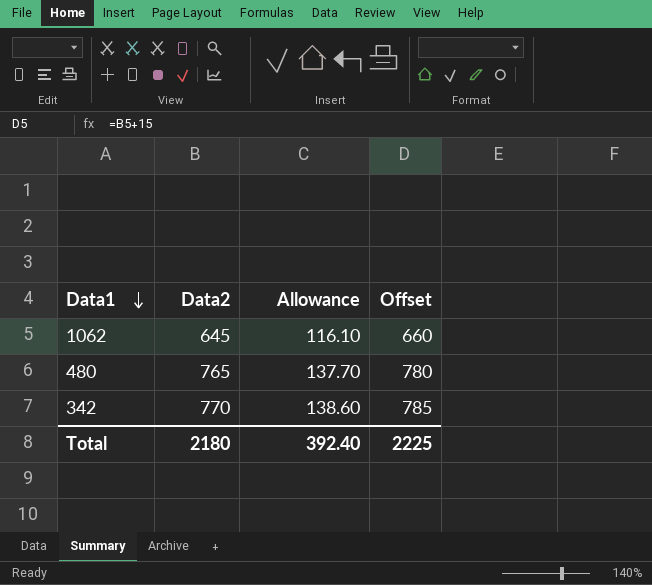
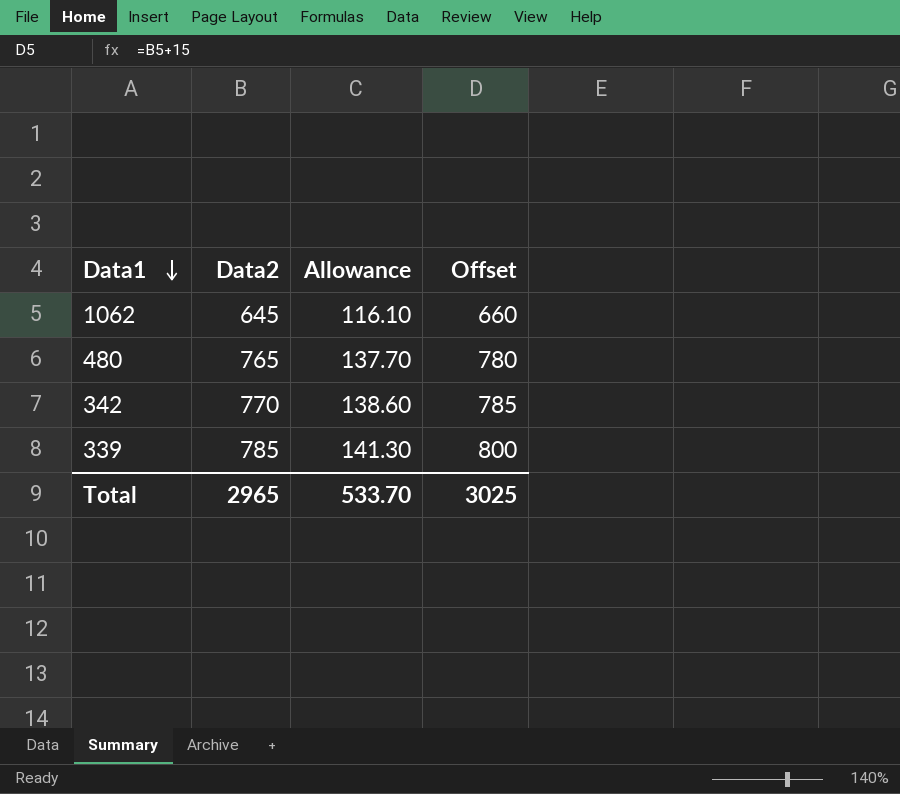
row 339: none -> 785 | 141.30 | 800
Total | Data2: 2180 -> 2965
Total | Allowance: 392.40 -> 533.70
Total | Offset: 2225 -> 3025

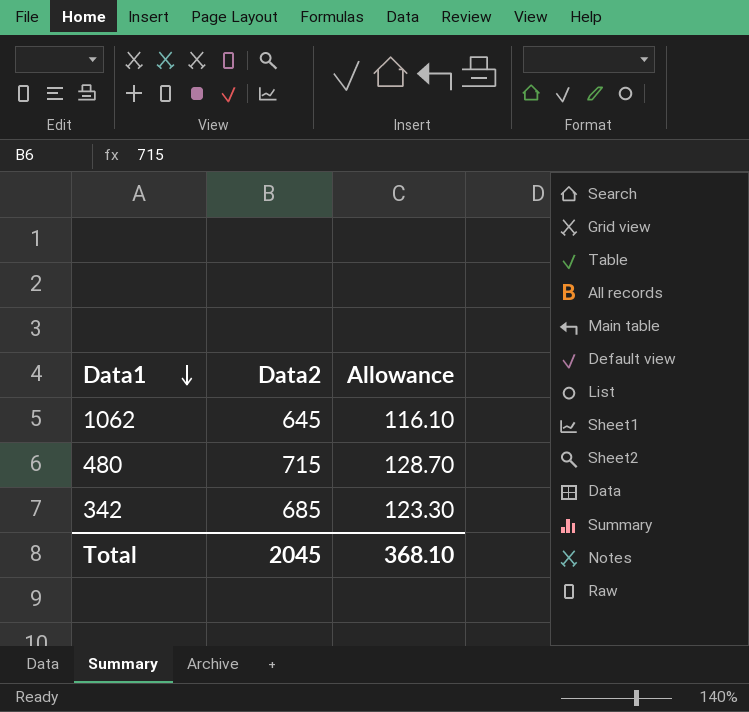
column Offset | formula: [Data2] + 15 -> none
row 339: 785 | 141.30 | 800 -> none
480 | Data2: 765 -> 715
480 | Allowance: 137.70 -> 128.70
342 | Data2: 770 -> 685
342 | Allowance: 138.60 -> 123.30
Total | Data2: 2965 -> 2045
Total | Allowance: 533.70 -> 368.10

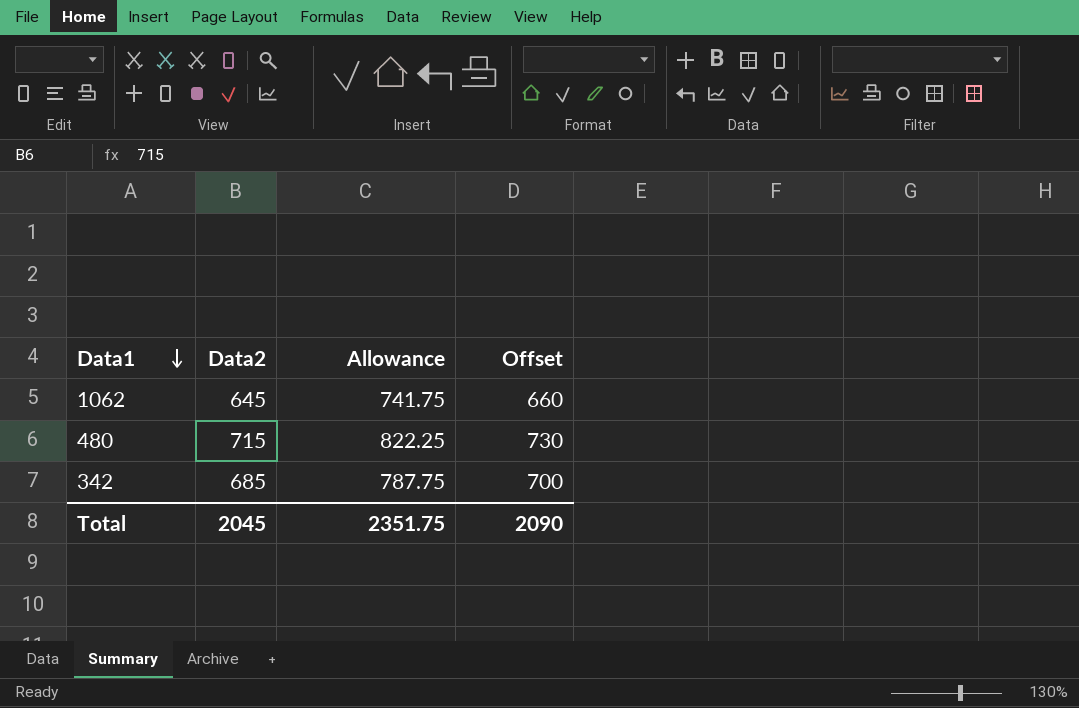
column Allowance | formula: [Data2] * 0.18 -> [Data2] * 1.15
column Offset | formula: none -> [Data2] + 15
Total | Allowance: 368.10 -> 2351.75

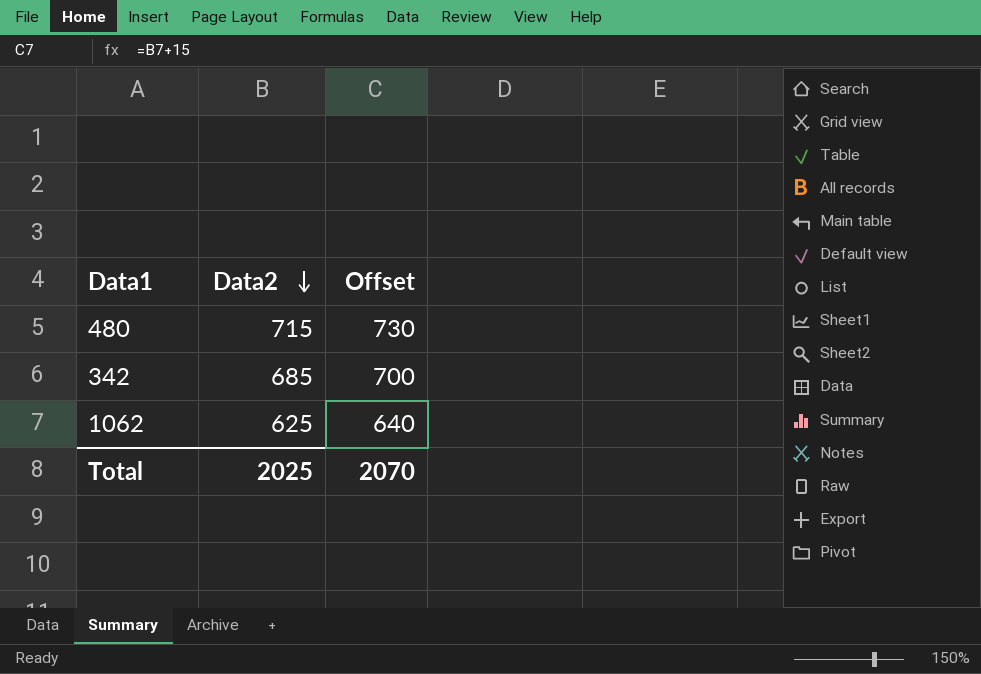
row order: Data1 descending -> Data2 descending
column Allowance | formula: [Data2] * 1.15 -> none
1062 | Data2: 645 -> 625
1062 | Offset: 660 -> 640
Total | Data2: 2045 -> 2025
Total | Offset: 2090 -> 2070

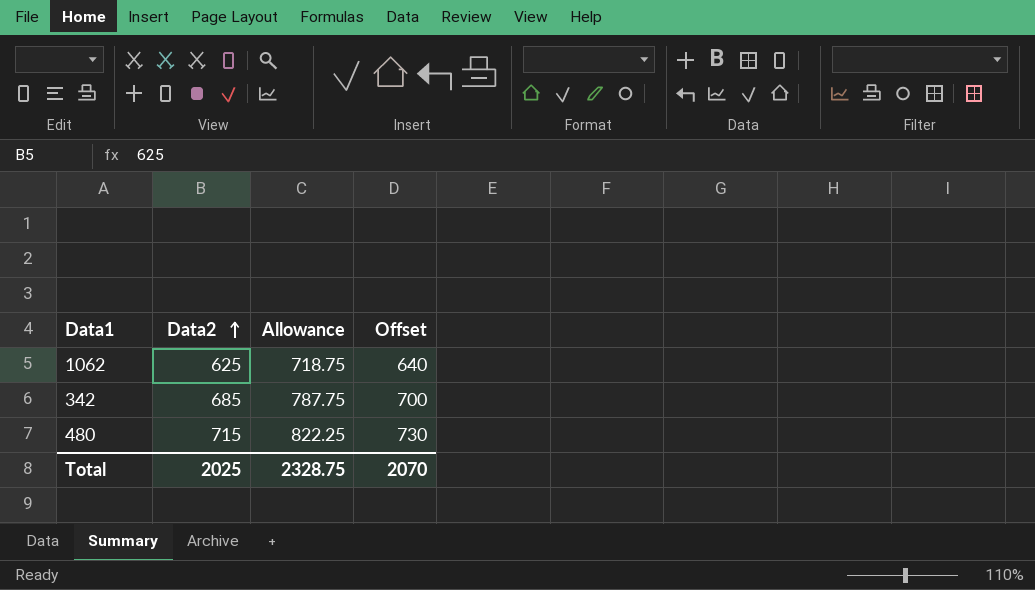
row order: Data2 descending -> Data2 ascending
column Allowance | formula: none -> [Data2] * 1.15

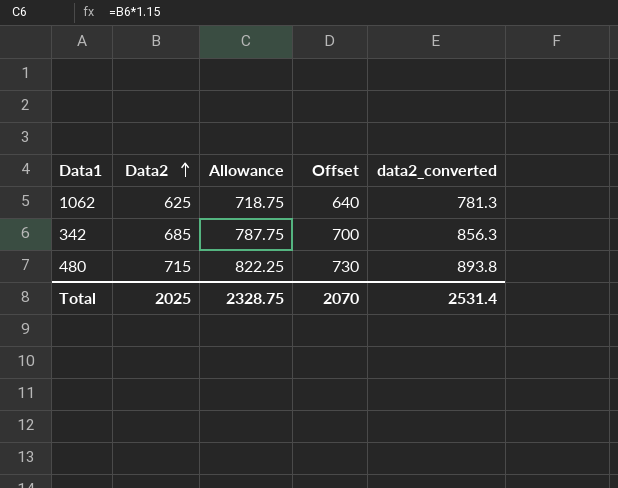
column data2_converted | formula: none -> [Data2] * 1.25

